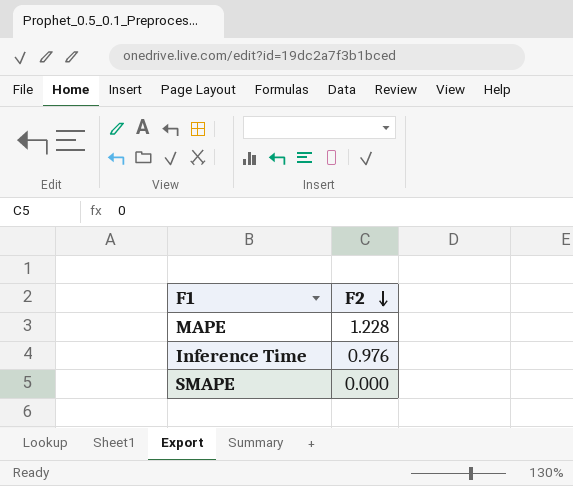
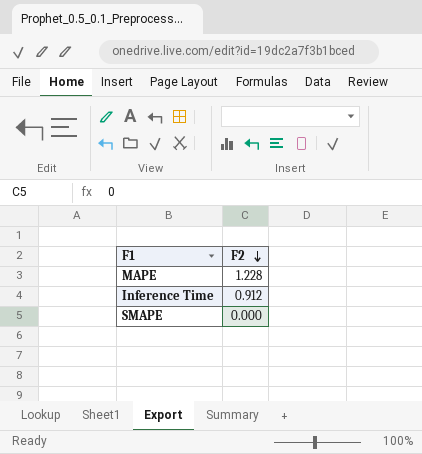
Inference Time | F2: 0.976 -> 0.912

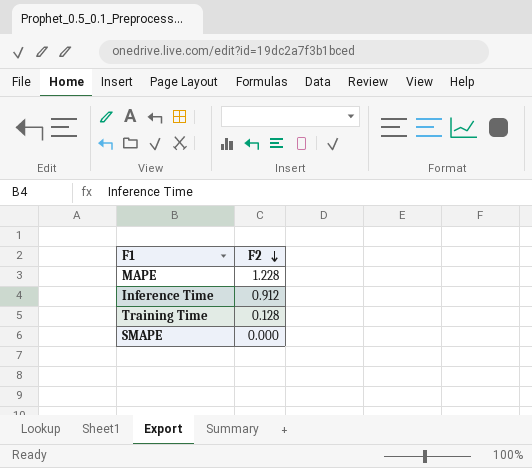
row Training Time: none -> 0.128

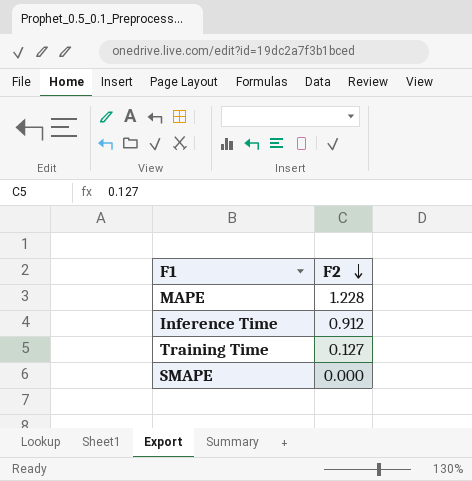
Training Time | F2: 0.128 -> 0.127

